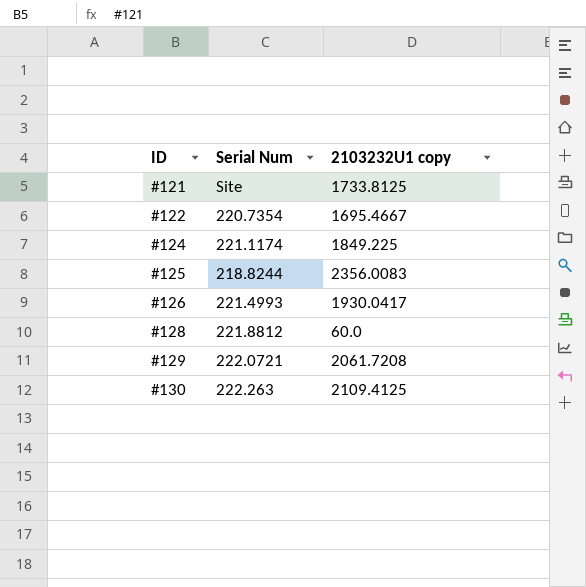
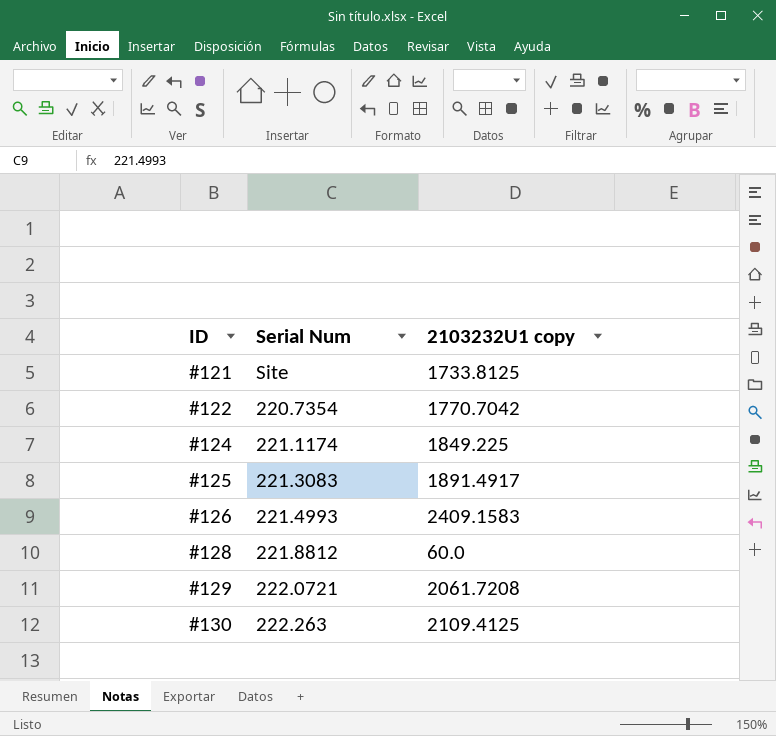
#122 | 2103232U1 copy: 1695.4667 -> 1770.7042
#125 | Serial Num: 218.8244 -> 221.3083
#125 | 2103232U1 copy: 2356.0083 -> 1891.4917
#126 | 2103232U1 copy: 1930.0417 -> 2409.1583

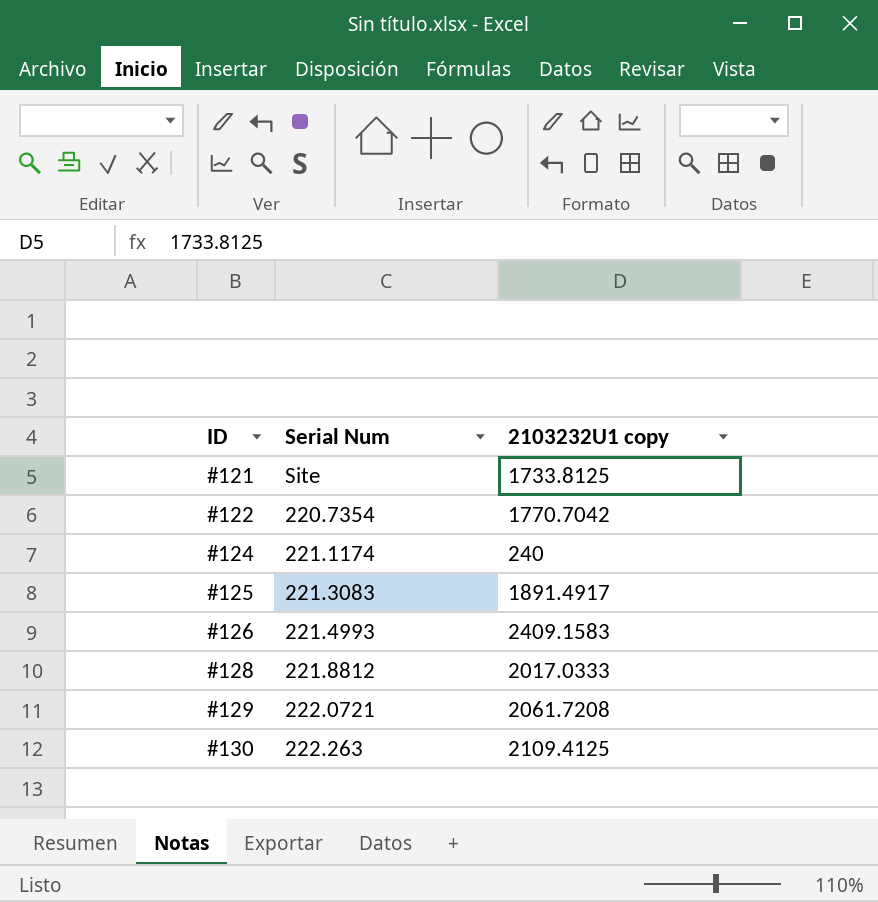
#124 | 2103232U1 copy: 1849.225 -> 240
#128 | 2103232U1 copy: 60.0 -> 2017.0333

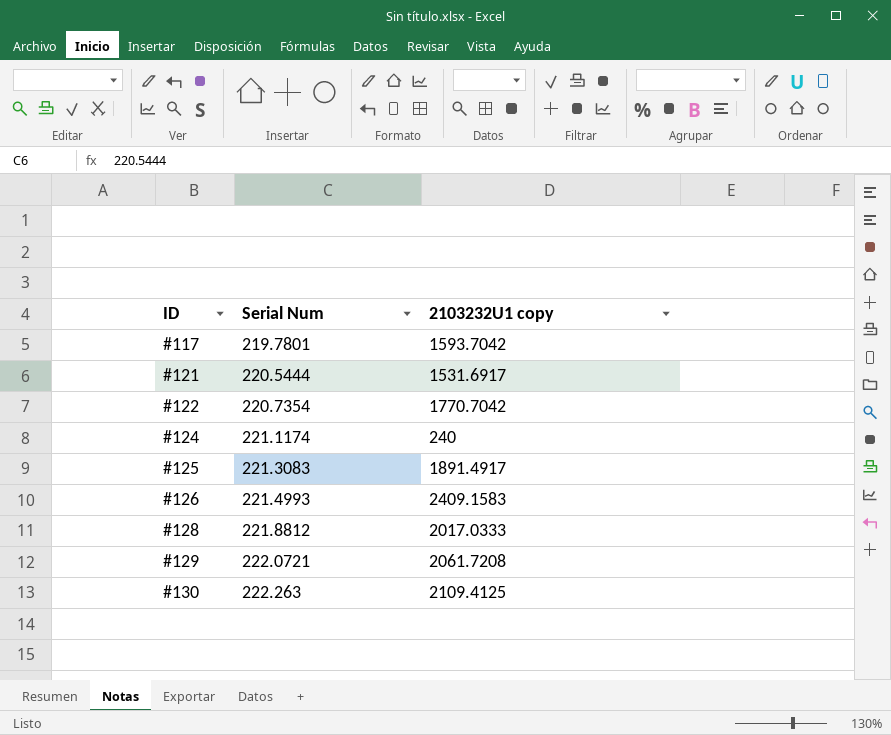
row #117: none -> 219.7801 | 1593.7042
#121 | Serial Num: Site -> 220.5444
#121 | 2103232U1 copy: 1733.8125 -> 1531.6917

